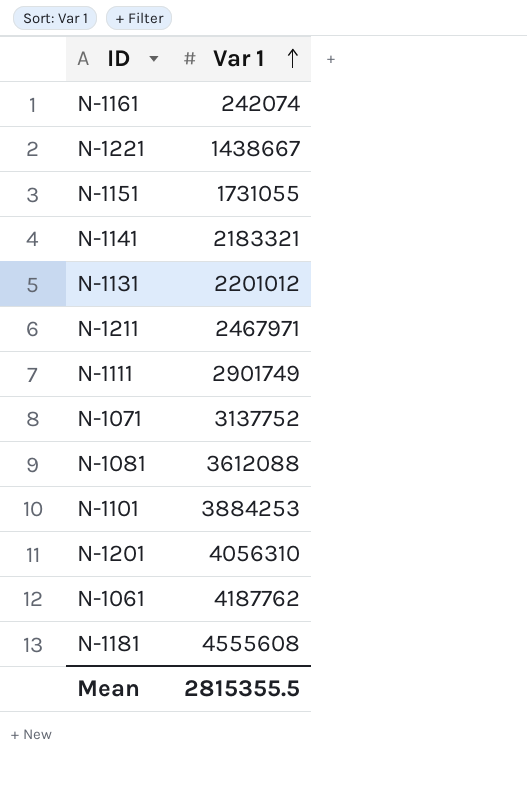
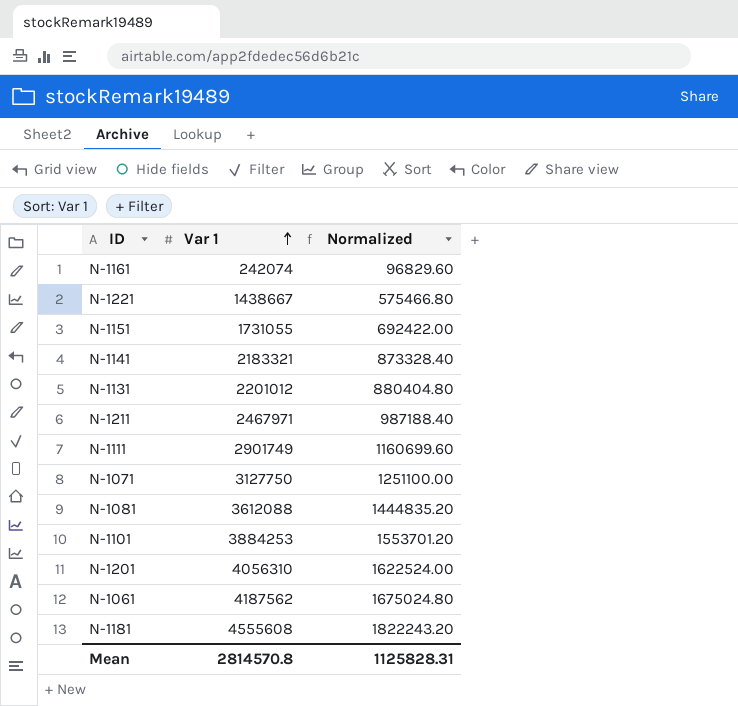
column Normalized | formula: none -> [Var 1] * 0.4
N-1071 | Var 1: 3137752 -> 3127750
N-1061 | Var 1: 4187762 -> 4187562
Mean | Var 1: 2815355.5 -> 2814570.8

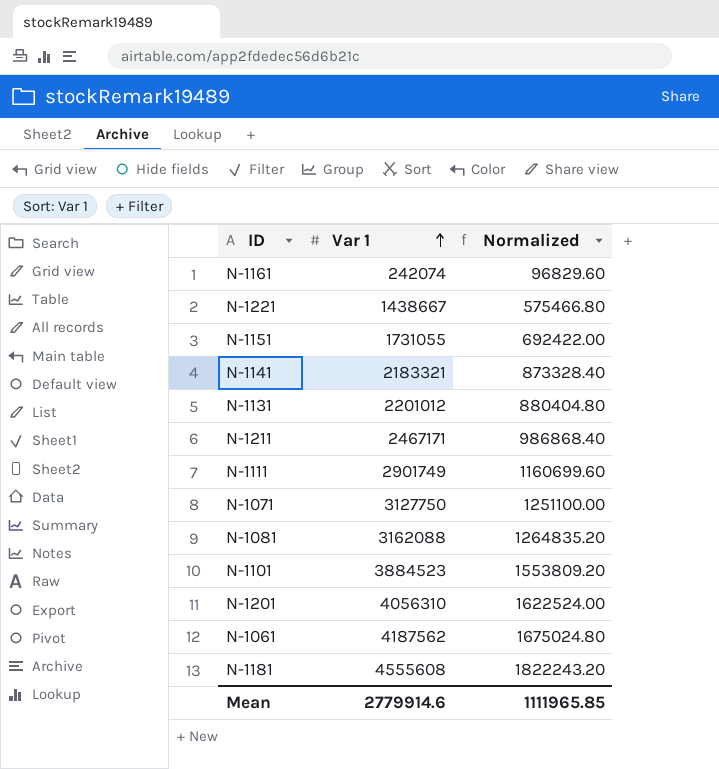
N-1211 | Var 1: 2467971 -> 2467171
N-1211 | Normalized: 987188.40 -> 986868.40
N-1081 | Var 1: 3612088 -> 3162088
N-1081 | Normalized: 1444835.20 -> 1264835.20
N-1101 | Var 1: 3884253 -> 3884523
N-1101 | Normalized: 1553701.20 -> 1553809.20
Mean | Var 1: 2814570.8 -> 2779914.6
Mean | Normalized: 1125828.31 -> 1111965.85

